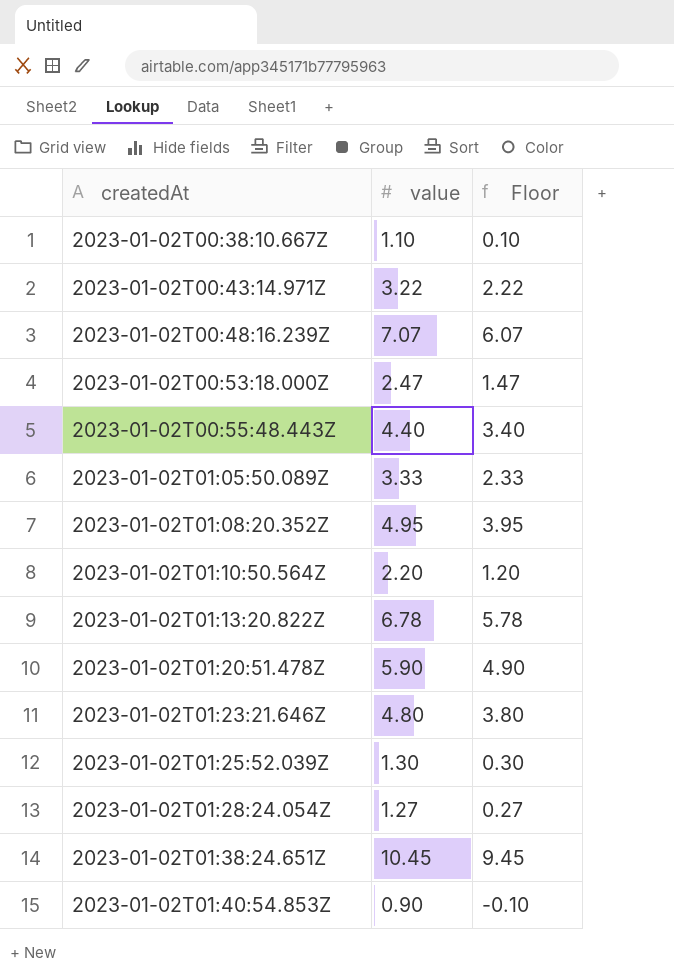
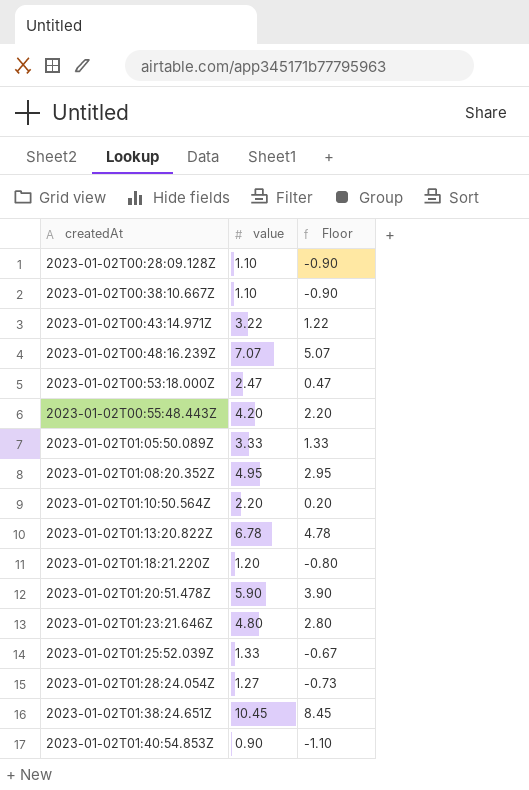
column Floor | formula: [value] - 1 -> [value] - 2
row 2023-01-02T00:28:09.128Z: none -> 1.10 | -0.90
2023-01-02T00:55:48.443Z | value: 4.40 -> 4.20
row 2023-01-02T01:18:21.220Z: none -> 1.20 | -0.80
2023-01-02T01:25:52.039Z | value: 1.30 -> 1.33

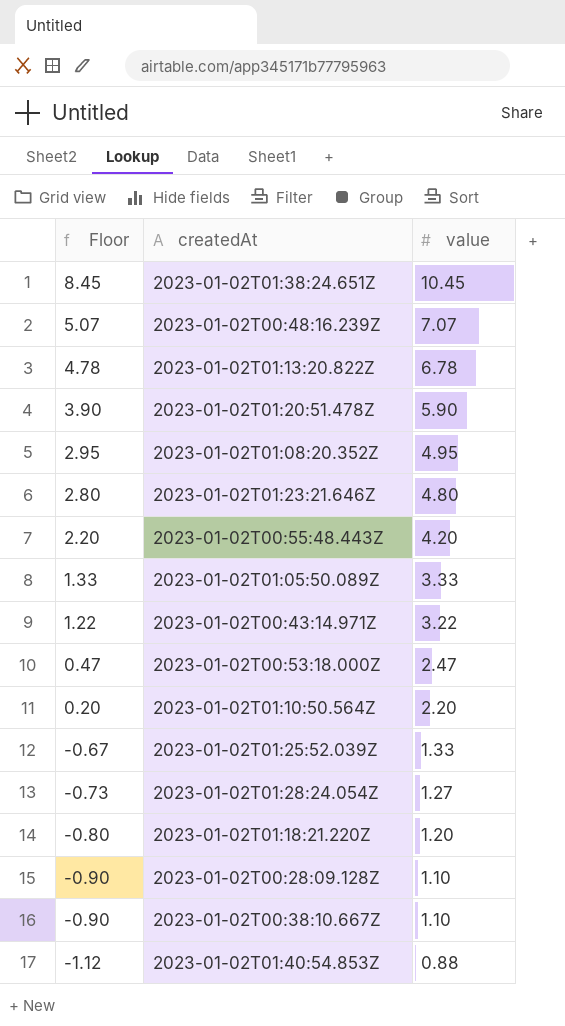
row order: createdAt ascending -> Floor descending
column Floor | position: 3 -> 1
2023-01-02T01:40:54.853Z | Floor: -1.10 -> -1.12
2023-01-02T01:40:54.853Z | value: 0.90 -> 0.88

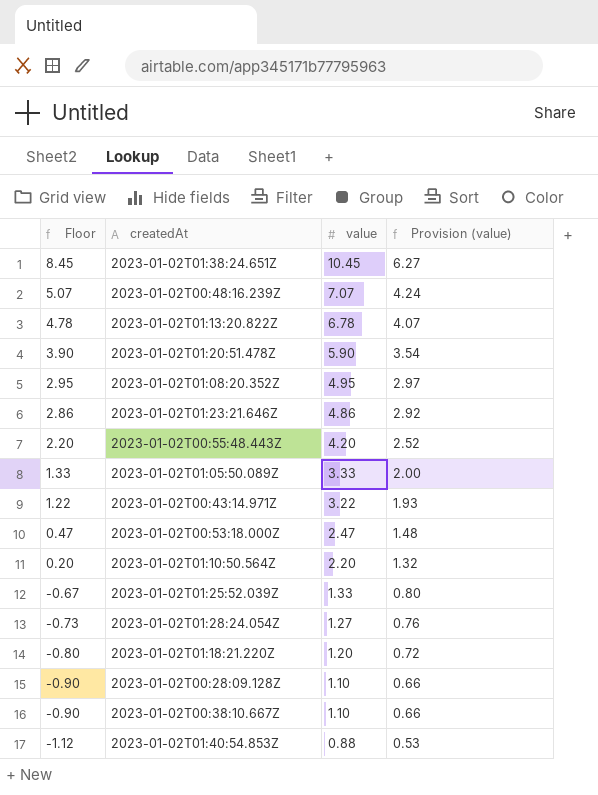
column Provision (value) | formula: none -> [value] * 0.6
2023-01-02T01:23:21.646Z | Floor: 2.80 -> 2.86
2023-01-02T01:23:21.646Z | value: 4.80 -> 4.86

